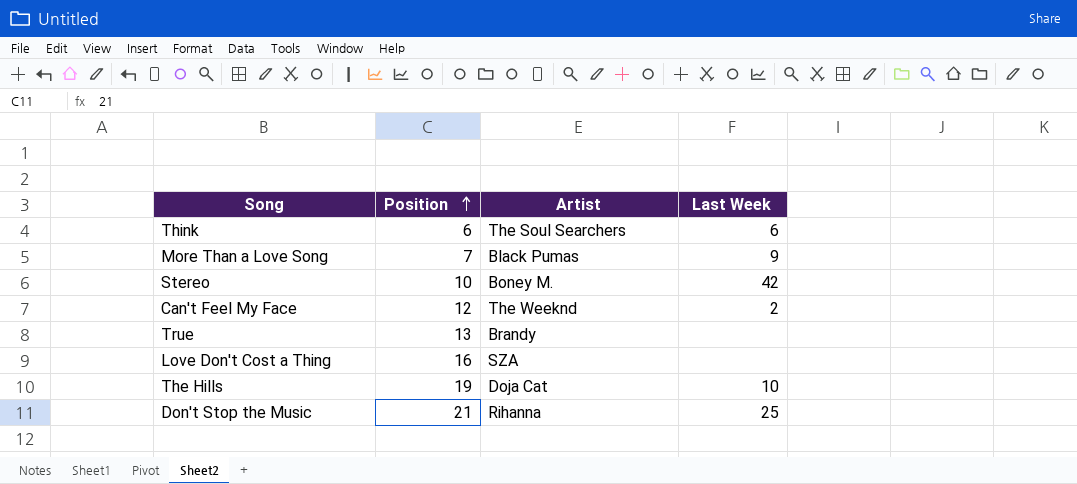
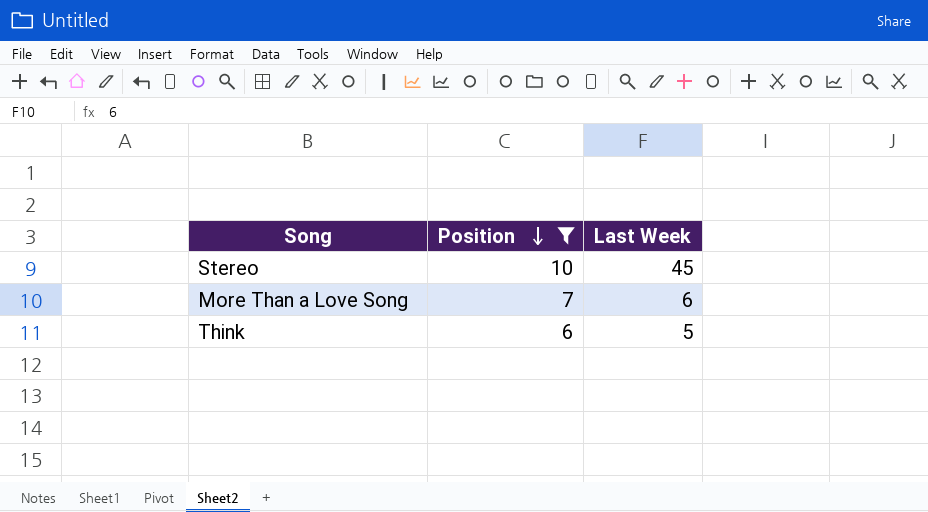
filter: none -> Position <= 10
row order: Position ascending -> Position descending
column Artist | position: 3 -> none
Stereo | Last Week: 42 -> 45
More Than a Love Song | Last Week: 9 -> 6
Think | Last Week: 6 -> 5

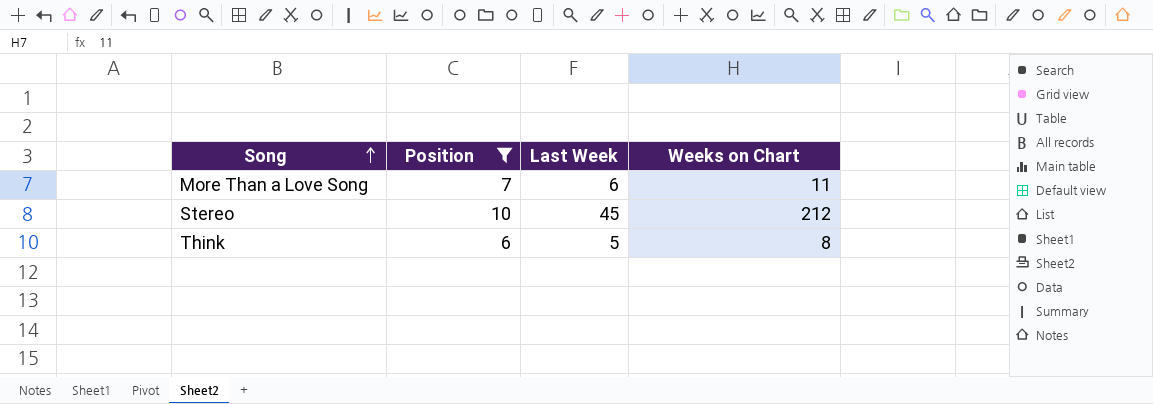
row order: Position descending -> Song ascending
column Weeks on Chart | position: none -> 4

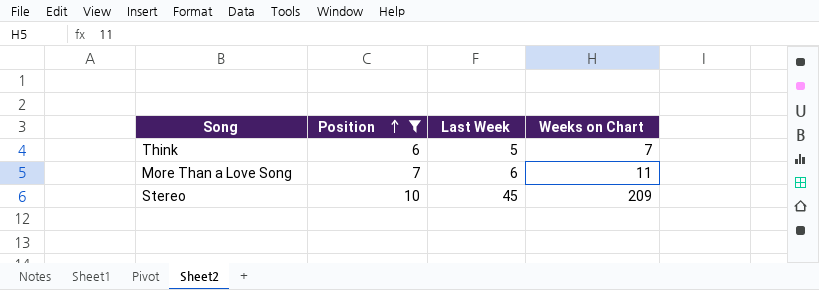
row order: Song ascending -> Position ascending
Think | Weeks on Chart: 8 -> 7
Stereo | Weeks on Chart: 212 -> 209

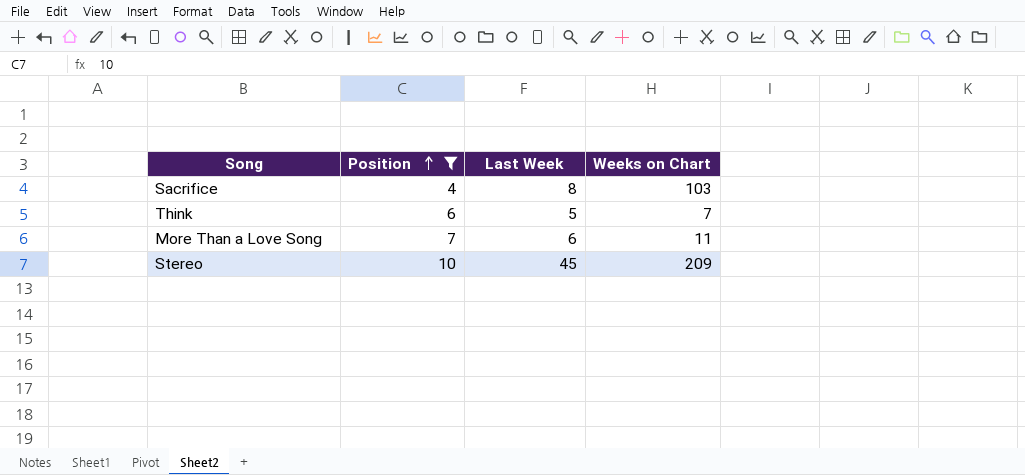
row Sacrifice: none -> 4 | 8 | 103

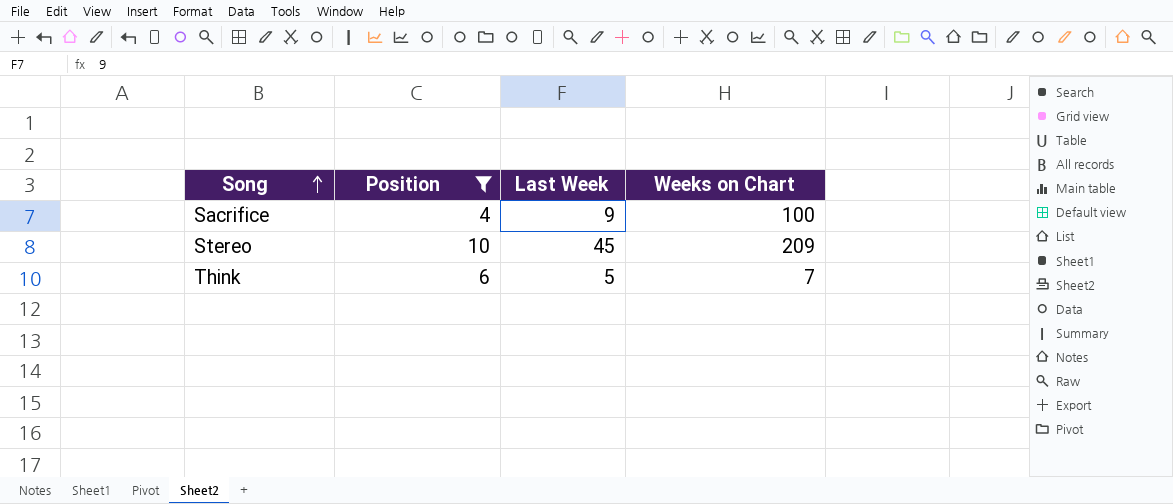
row order: Position ascending -> Song ascending
row More Than a Love Song: 7 | 6 | 11 -> none
Sacrifice | Last Week: 8 -> 9
Sacrifice | Weeks on Chart: 103 -> 100

